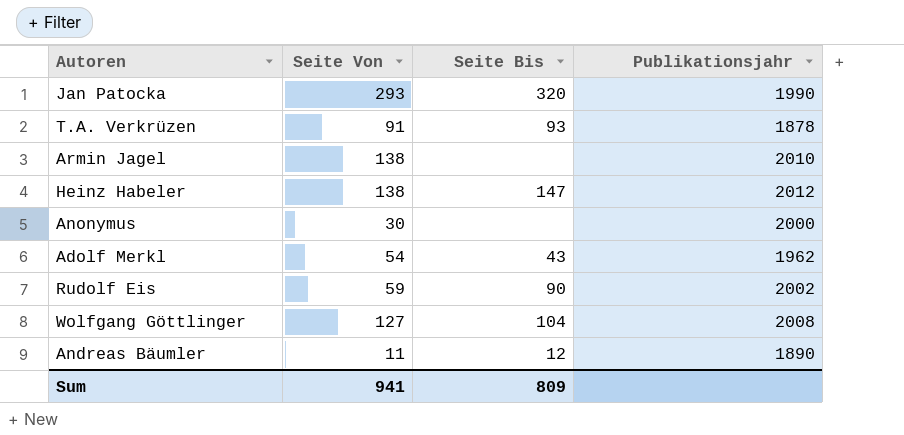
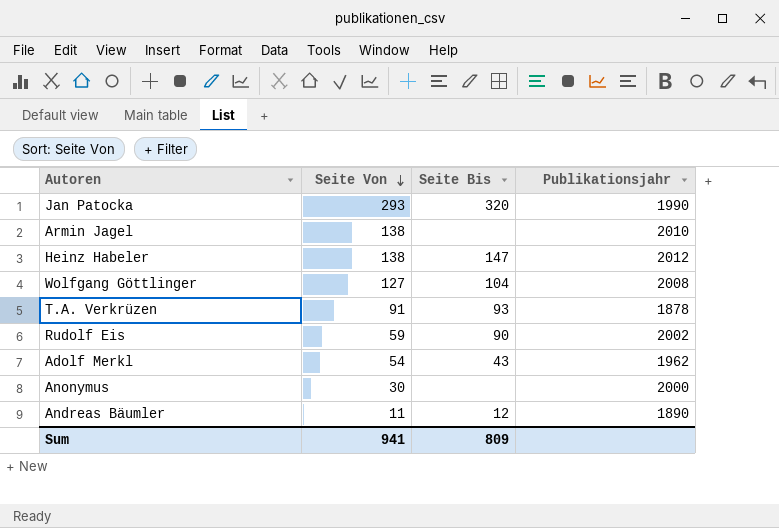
row order: none -> Seite Von descending

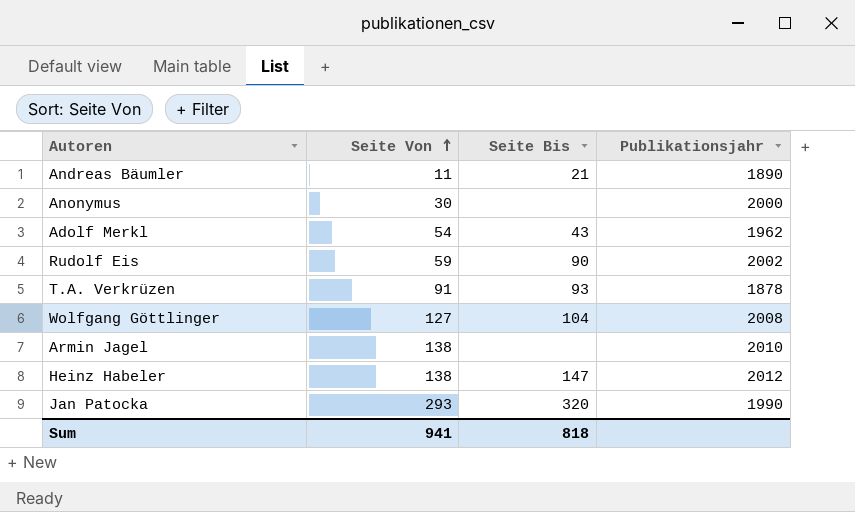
row order: Seite Von descending -> Seite Von ascending
Andreas Bäumler | Seite Bis: 12 -> 21
Sum | Seite Bis: 809 -> 818

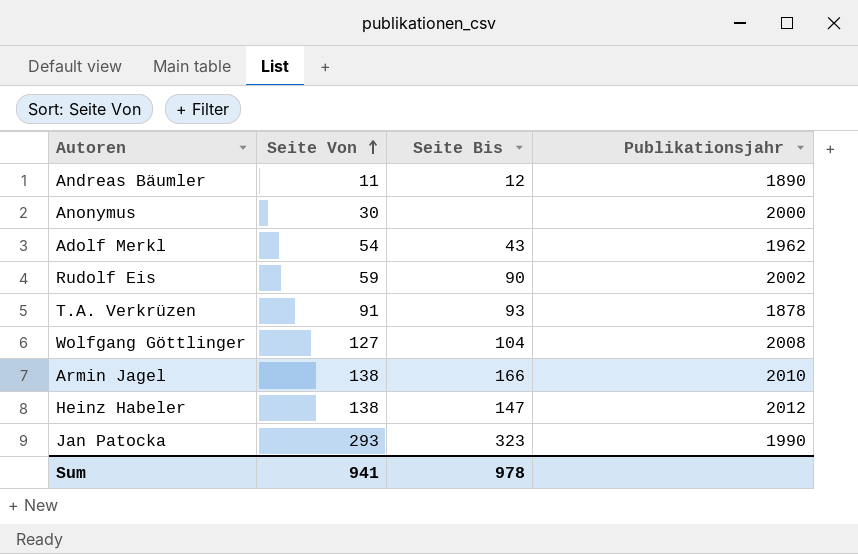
Andreas Bäumler | Seite Bis: 21 -> 12
Armin Jagel | Seite Bis: none -> 166
Jan Patocka | Seite Bis: 320 -> 323
Sum | Seite Bis: 818 -> 978

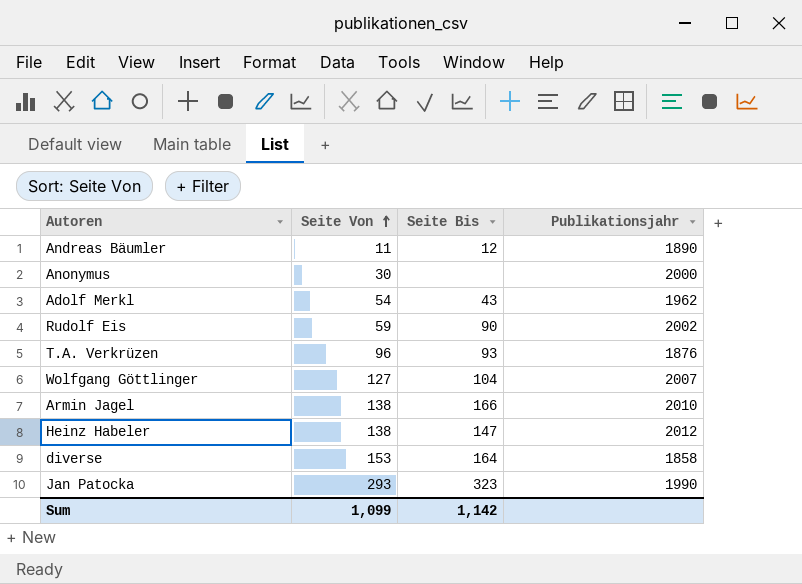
T.A. Verkrüzen | Seite Von: 91 -> 96
T.A. Verkrüzen | Publikationsjahr: 1878 -> 1876
Wolfgang Göttlinger | Publikationsjahr: 2008 -> 2007
row diverse: none -> 153 | 164 | 1858
Sum | Seite Von: 941 -> 1,099
Sum | Seite Bis: 978 -> 1,142

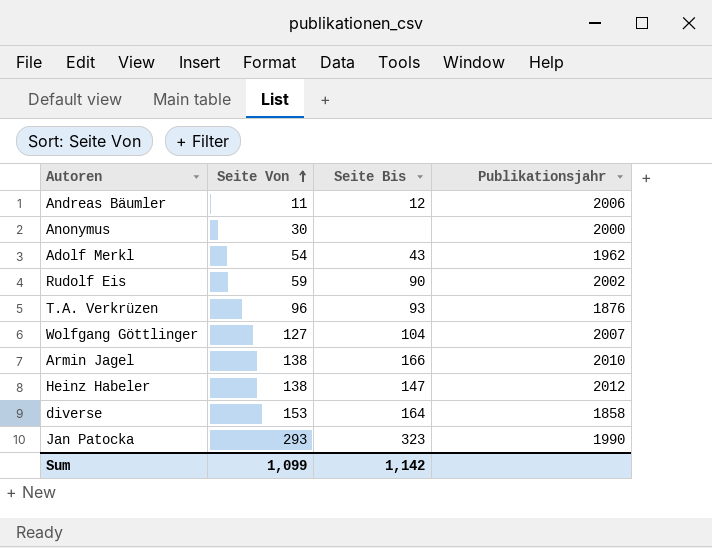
Andreas Bäumler | Publikationsjahr: 1890 -> 2006

